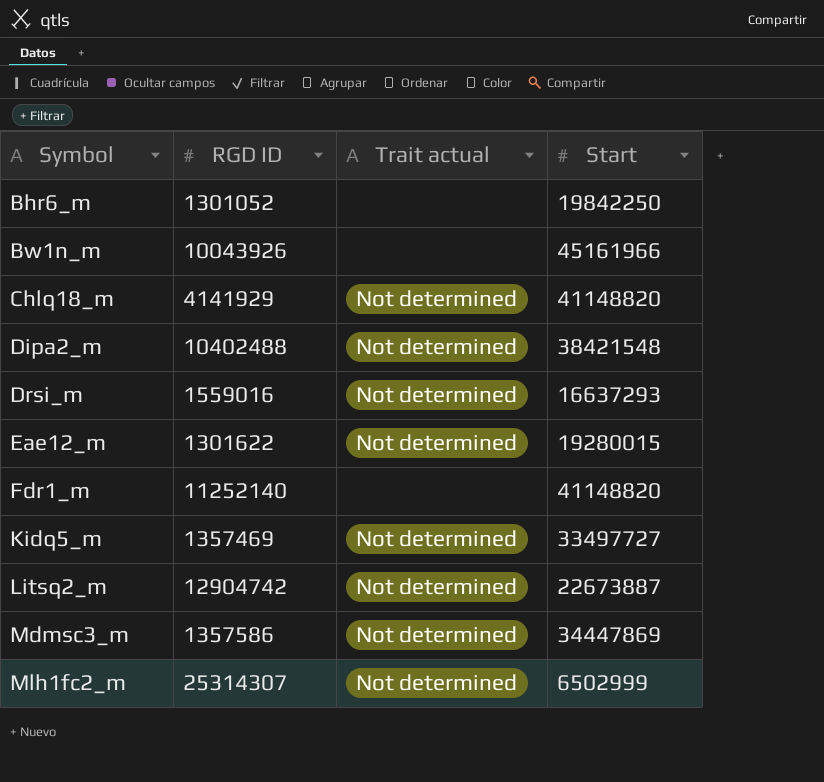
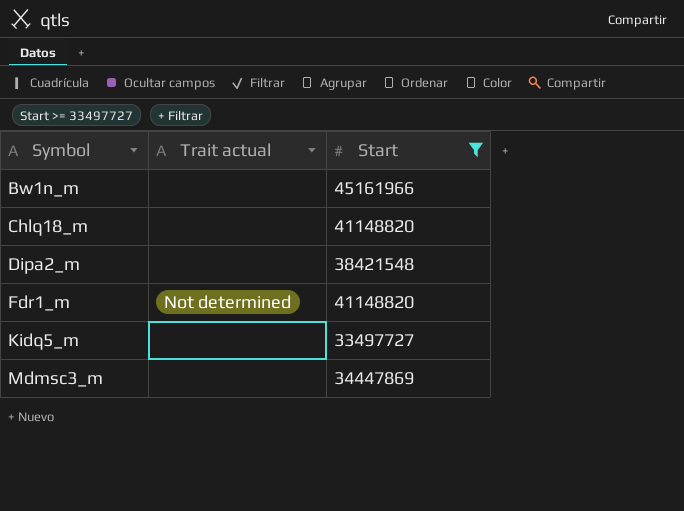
filter: none -> Start >= 33497727
column RGD ID | position: 2 -> none
Chlq18_m | Trait actual: Not determined -> none
Dipa2_m | Trait actual: Not determined -> none
Fdr1_m | Trait actual: none -> Not determined
Kidq5_m | Trait actual: Not determined -> none
Mdmsc3_m | Trait actual: Not determined -> none

